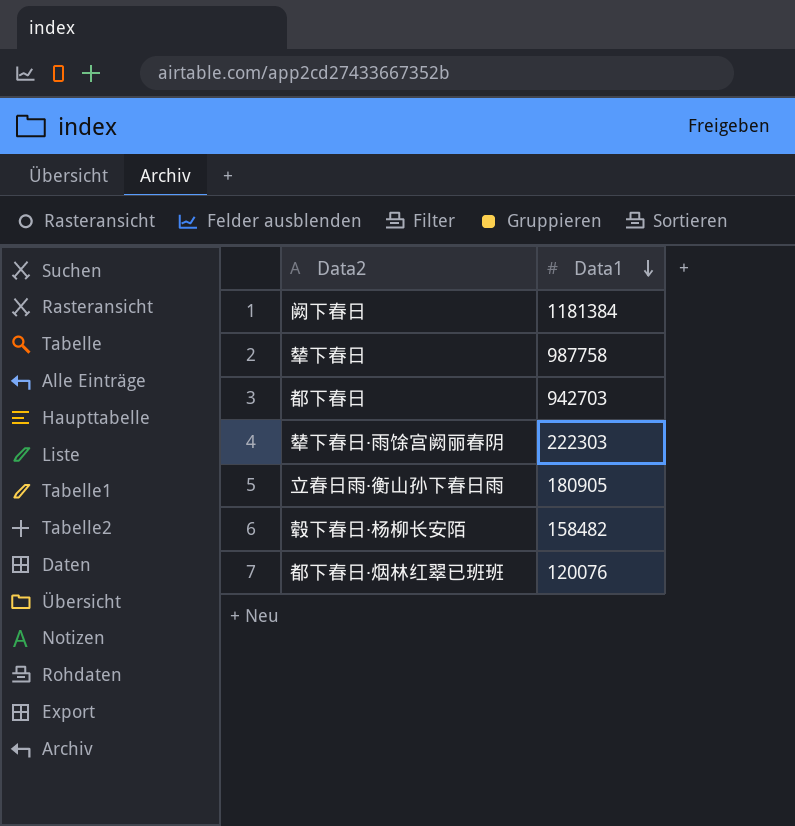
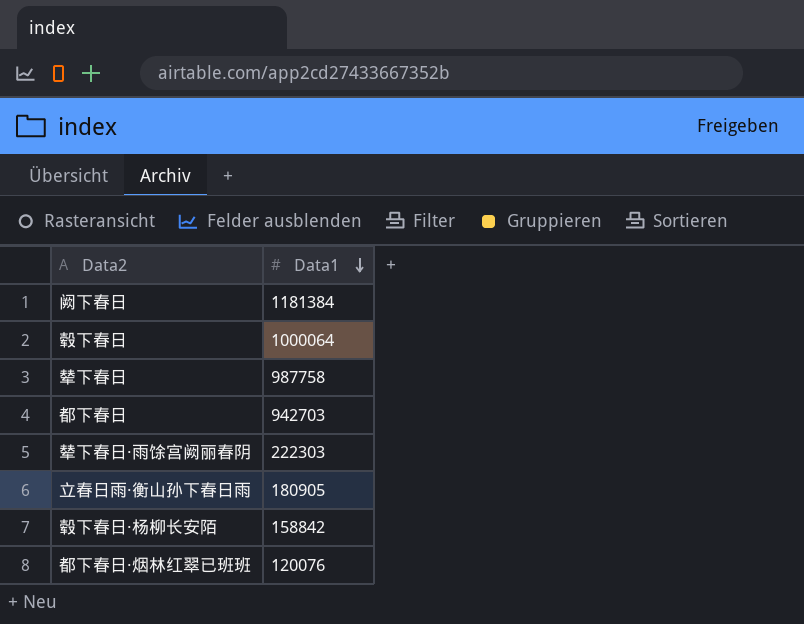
row 毂下春日: none -> 1000064
毂下春日·杨柳长安陌 | Data1: 158482 -> 158842

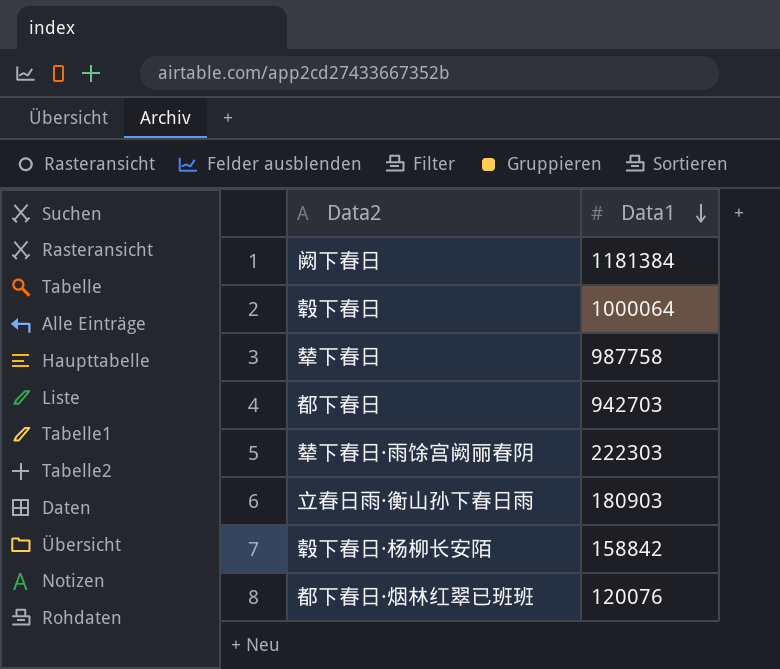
立春日雨·衡山孙下春日雨 | Data1: 180905 -> 180903

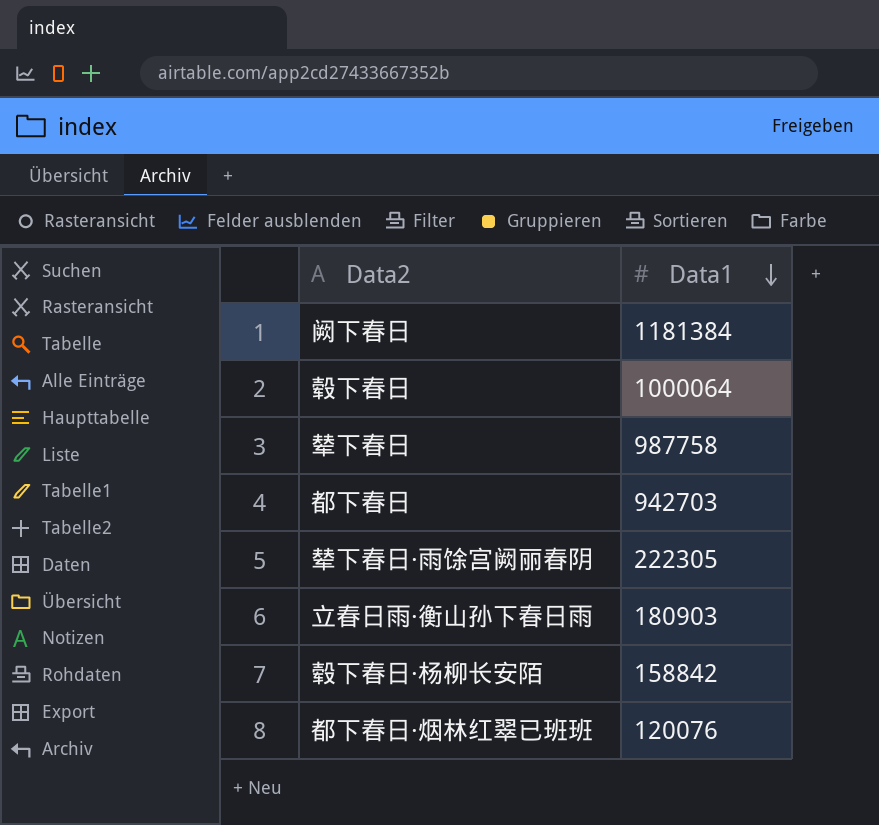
辇下春日·雨馀宫阙丽春阴 | Data1: 222303 -> 222305

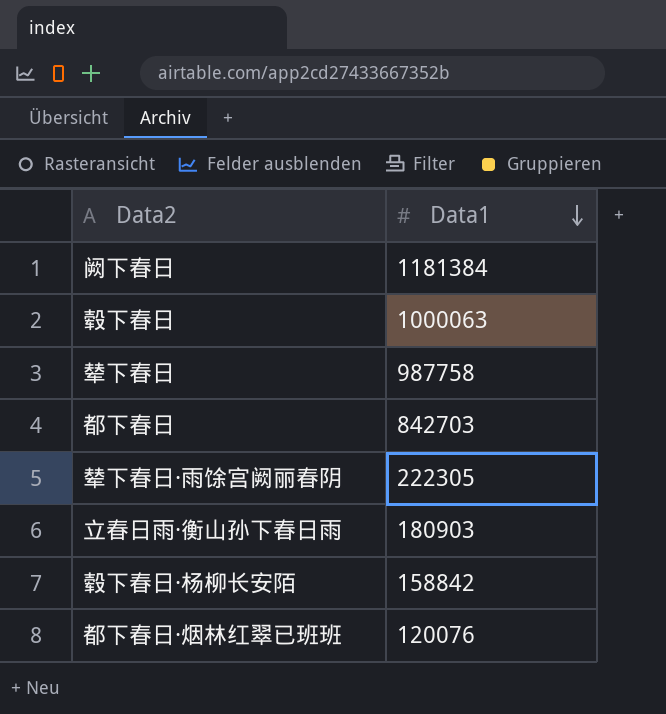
毂下春日 | Data1: 1000064 -> 1000063
都下春日 | Data1: 942703 -> 842703

